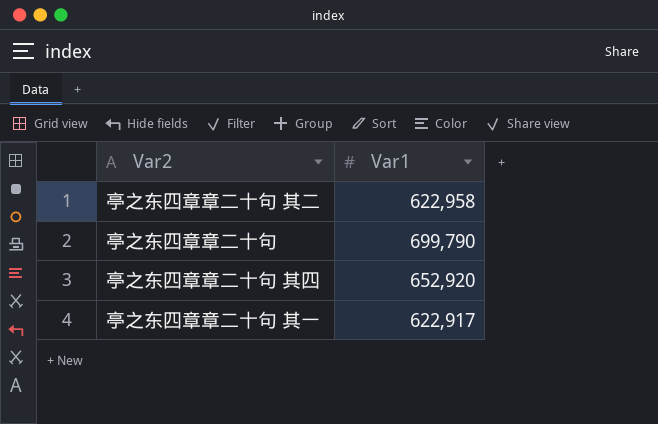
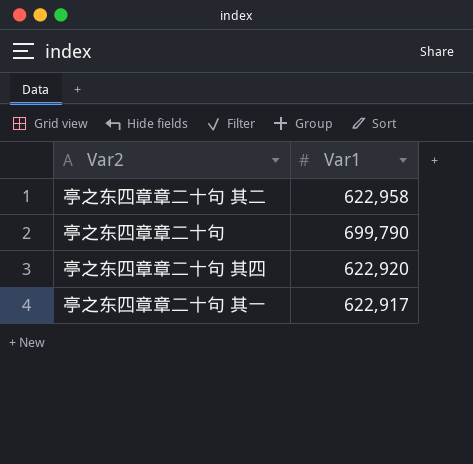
亭之东四章章二十句 其四 | Var1: 652,920 -> 622,920

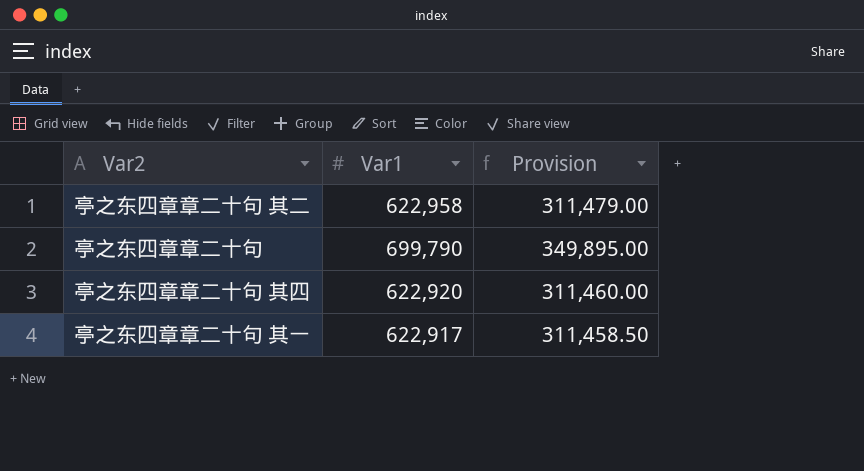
column Provision | formula: none -> [Var1] * 0.5

